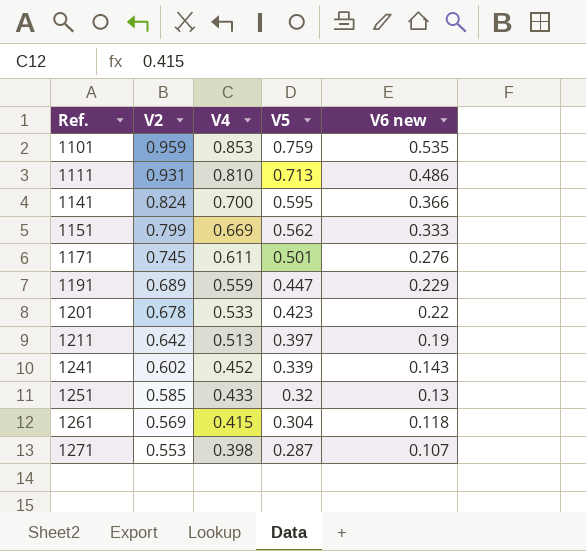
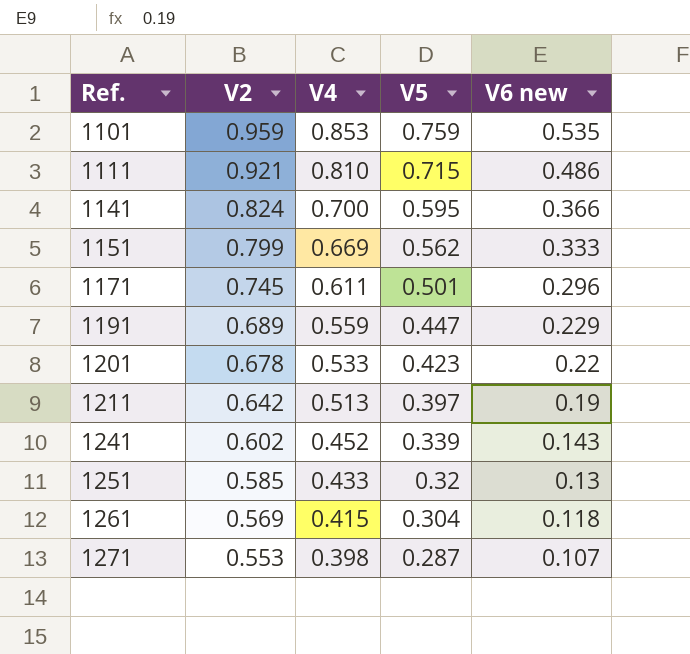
1111 | V2: 0.931 -> 0.921
1111 | V5: 0.713 -> 0.715
1171 | V6 new: 0.276 -> 0.296

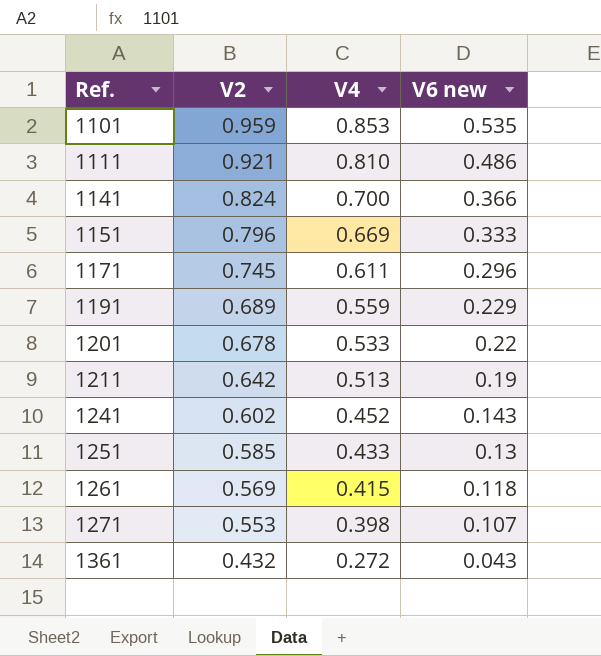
column V5 | position: 4 -> none
1151 | V2: 0.799 -> 0.796
row 1361: none -> 0.432 | 0.272 | 0.043

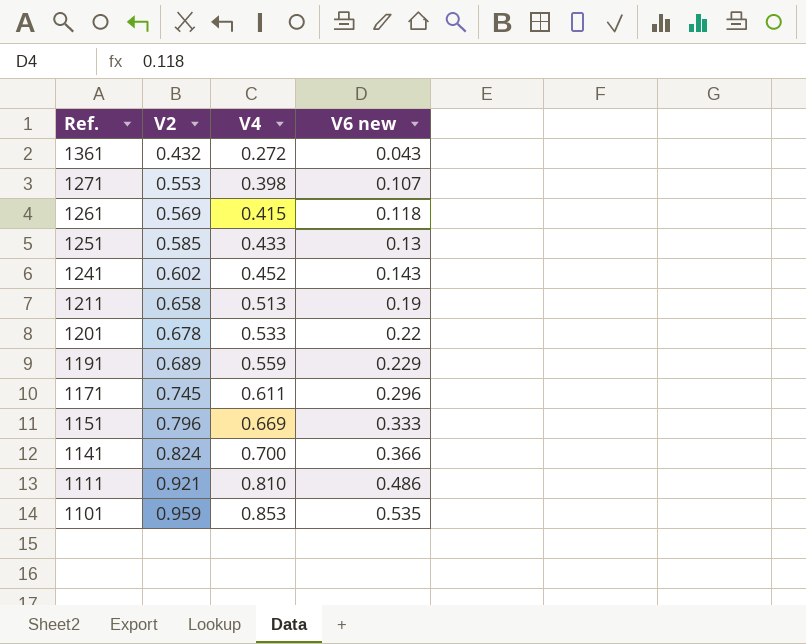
row order: Ref. ascending -> Ref. descending
1211 | V2: 0.642 -> 0.658

